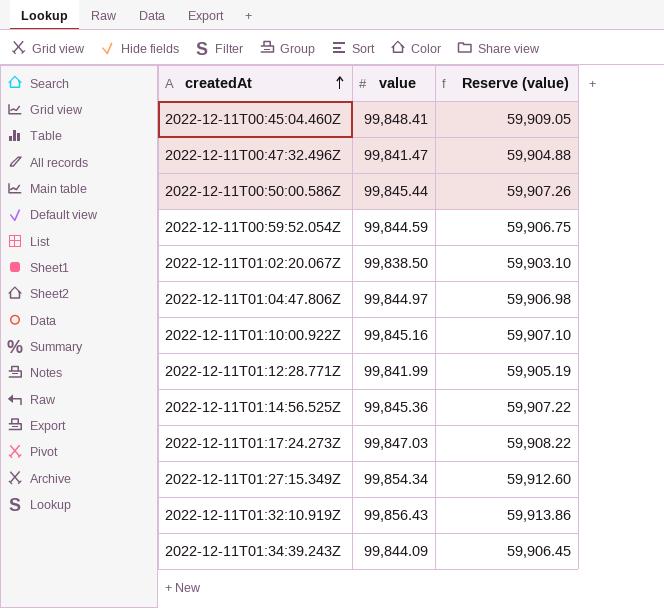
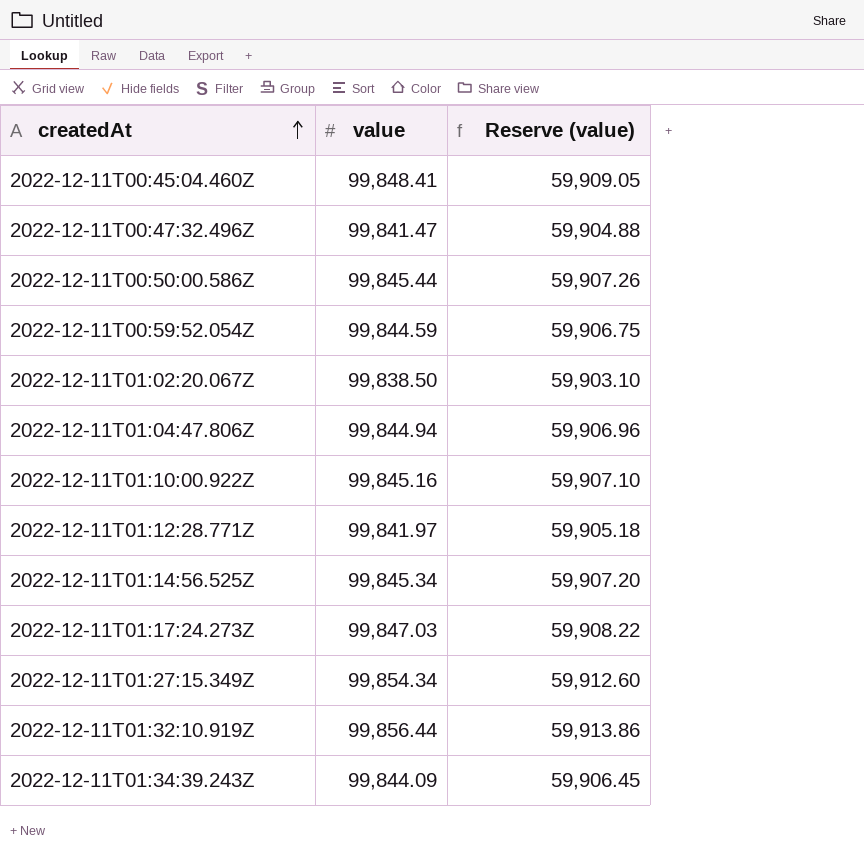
2022-12-11T01:04:47.806Z | value: 99,844.97 -> 99,844.94
2022-12-11T01:04:47.806Z | Reserve (value): 59,906.98 -> 59,906.96
2022-12-11T01:12:28.771Z | value: 99,841.99 -> 99,841.97
2022-12-11T01:12:28.771Z | Reserve (value): 59,905.19 -> 59,905.18
2022-12-11T01:14:56.525Z | value: 99,845.36 -> 99,845.34
2022-12-11T01:14:56.525Z | Reserve (value): 59,907.22 -> 59,907.20
2022-12-11T01:32:10.919Z | value: 99,856.43 -> 99,856.44

